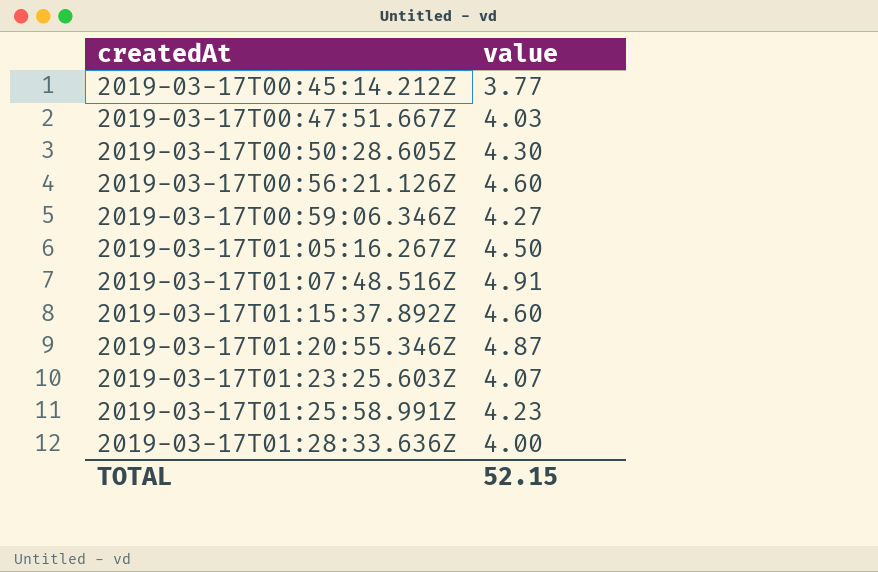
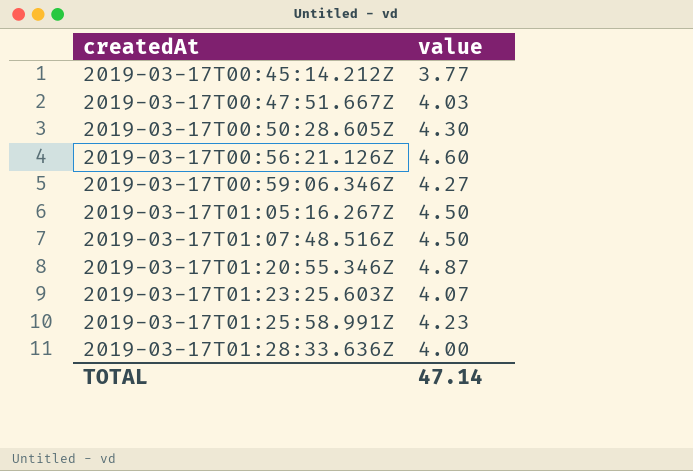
row 2019-03-17T01:15:37.892Z: 4.60 -> none
2019-03-17T01:07:48.516Z | value: 4.91 -> 4.50
TOTAL | value: 52.15 -> 47.14

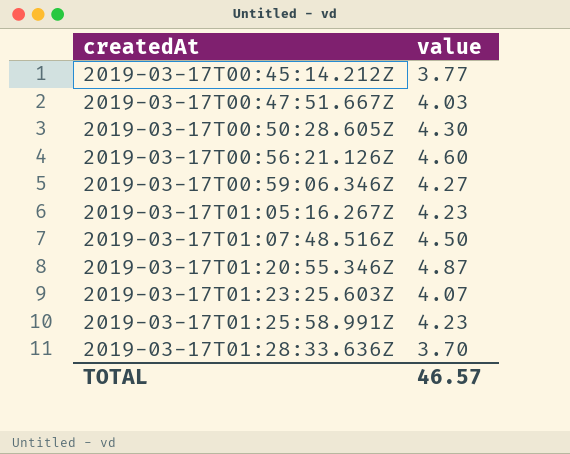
2019-03-17T01:05:16.267Z | value: 4.50 -> 4.23
2019-03-17T01:28:33.636Z | value: 4.00 -> 3.70
TOTAL | value: 47.14 -> 46.57

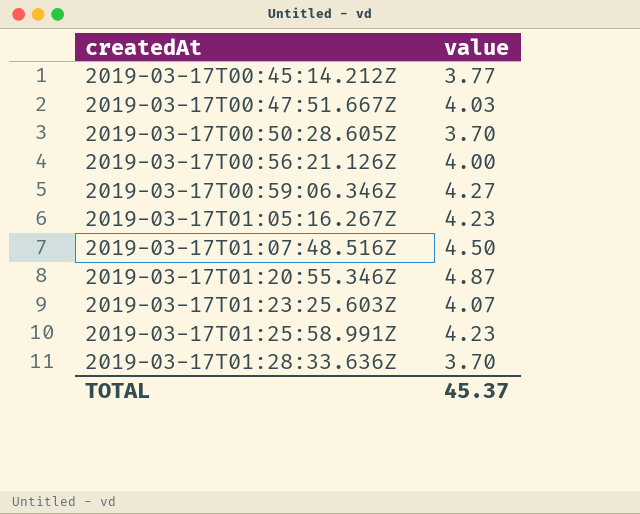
2019-03-17T00:50:28.605Z | value: 4.30 -> 3.70
2019-03-17T00:56:21.126Z | value: 4.60 -> 4.00
TOTAL | value: 46.57 -> 45.37

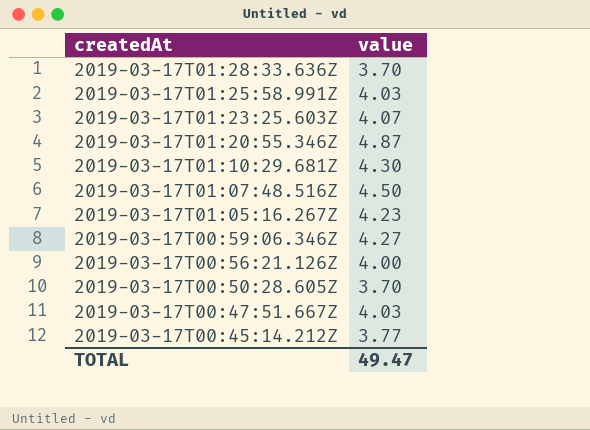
row order: createdAt ascending -> createdAt descending
2019-03-17T01:25:58.991Z | value: 4.23 -> 4.03
row 2019-03-17T01:10:29.681Z: none -> 4.30
TOTAL | value: 45.37 -> 49.47

